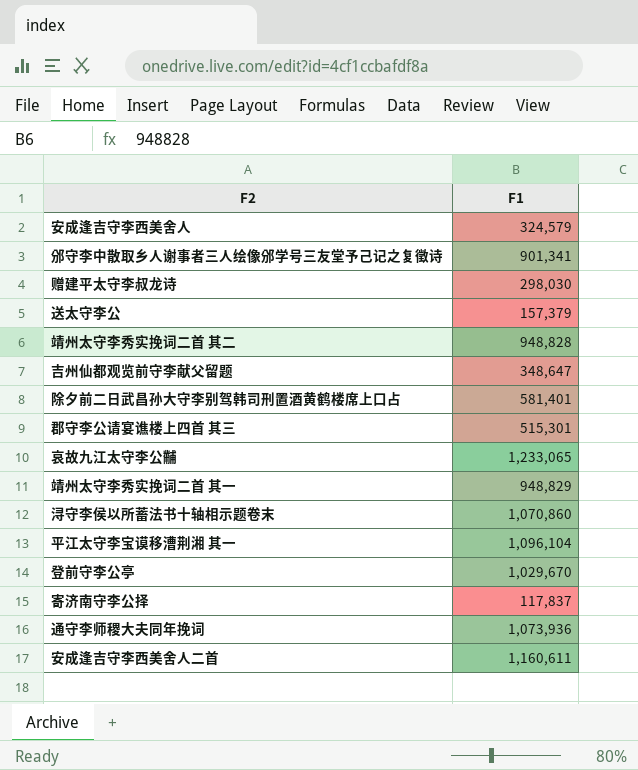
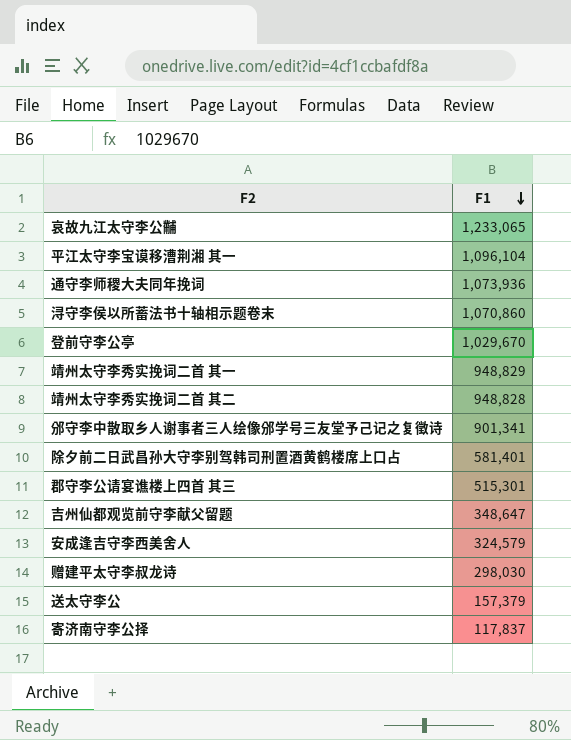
row order: none -> F1 descending
row 安成逢吉守李西美舍人二首: 1,160,611 -> none

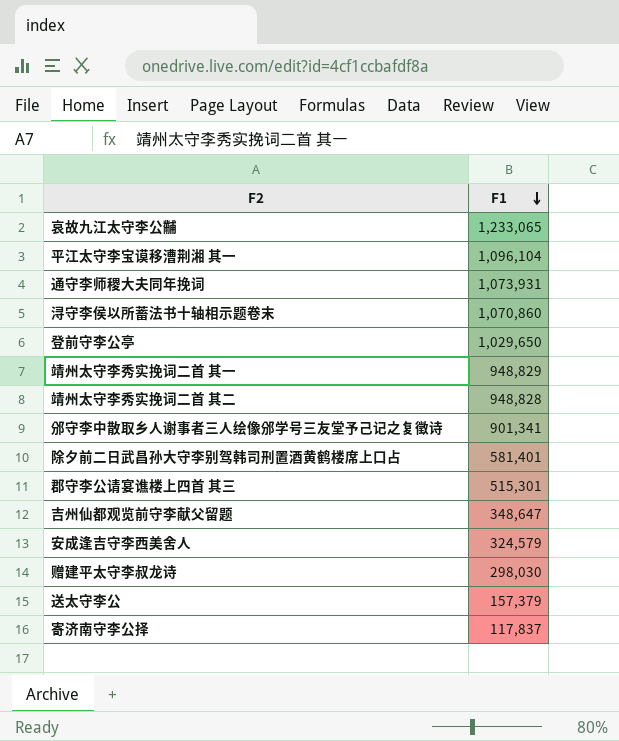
通守李师稷大夫同年挽词 | F1: 1,073,936 -> 1,073,931
登前守李公亭 | F1: 1,029,670 -> 1,029,650

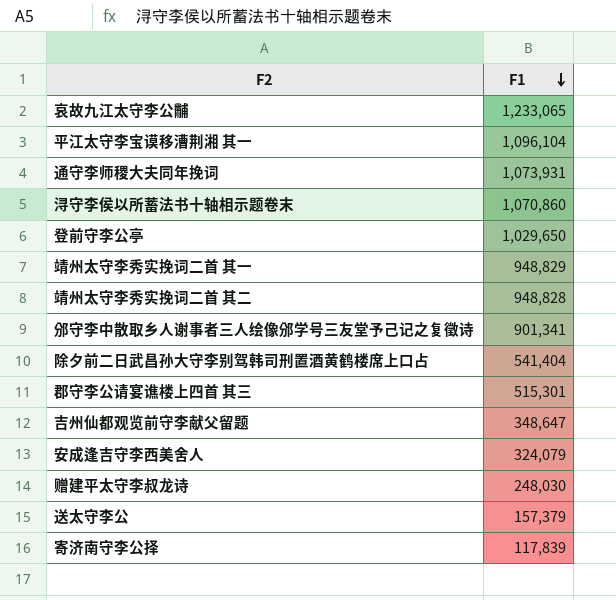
除夕前二日武昌孙大守李别驾韩司刑置酒黄鹤楼席上口占 | F1: 581,401 -> 541,404
安成逢吉守李西美舍人 | F1: 324,579 -> 324,079
赠建平太守李叔龙诗 | F1: 298,030 -> 248,030
寄济南守李公择 | F1: 117,837 -> 117,839

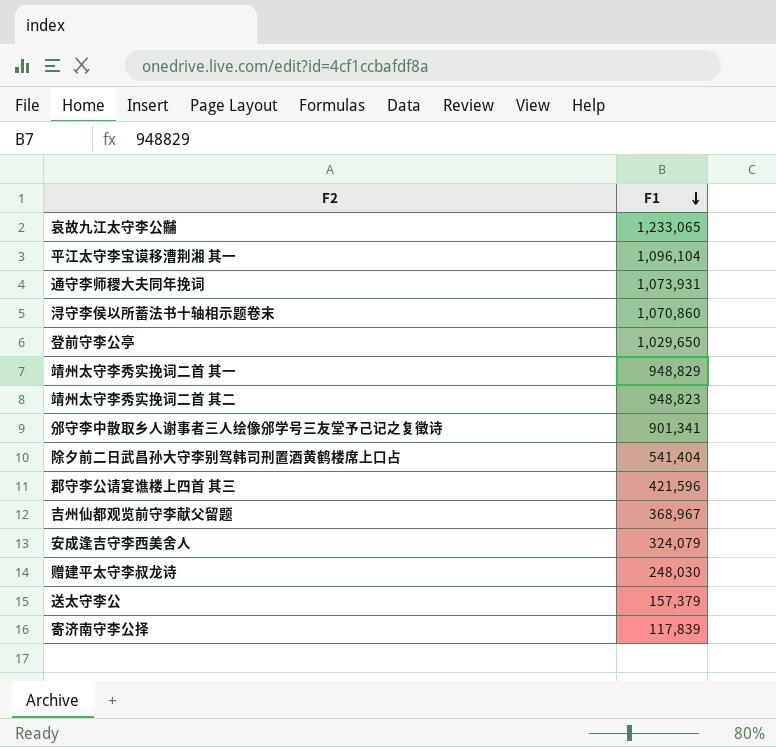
靖州太守李秀实挽词二首 其二 | F1: 948,828 -> 948,823
郡守李公请宴谯楼上四首 其三 | F1: 515,301 -> 421,596
吉州仙都观览前守李献父留题 | F1: 348,647 -> 368,967

